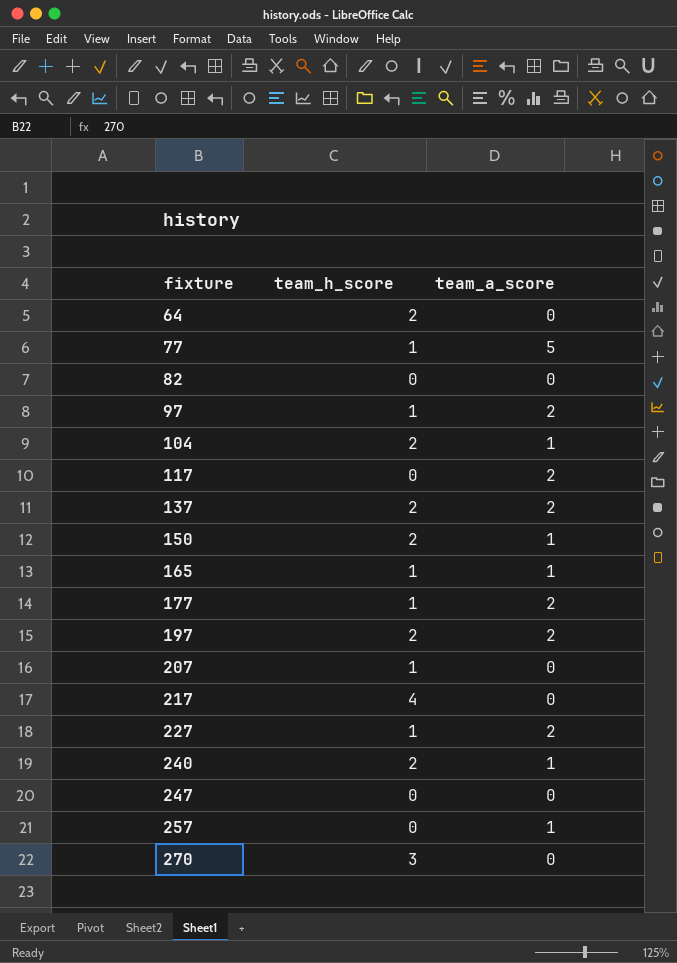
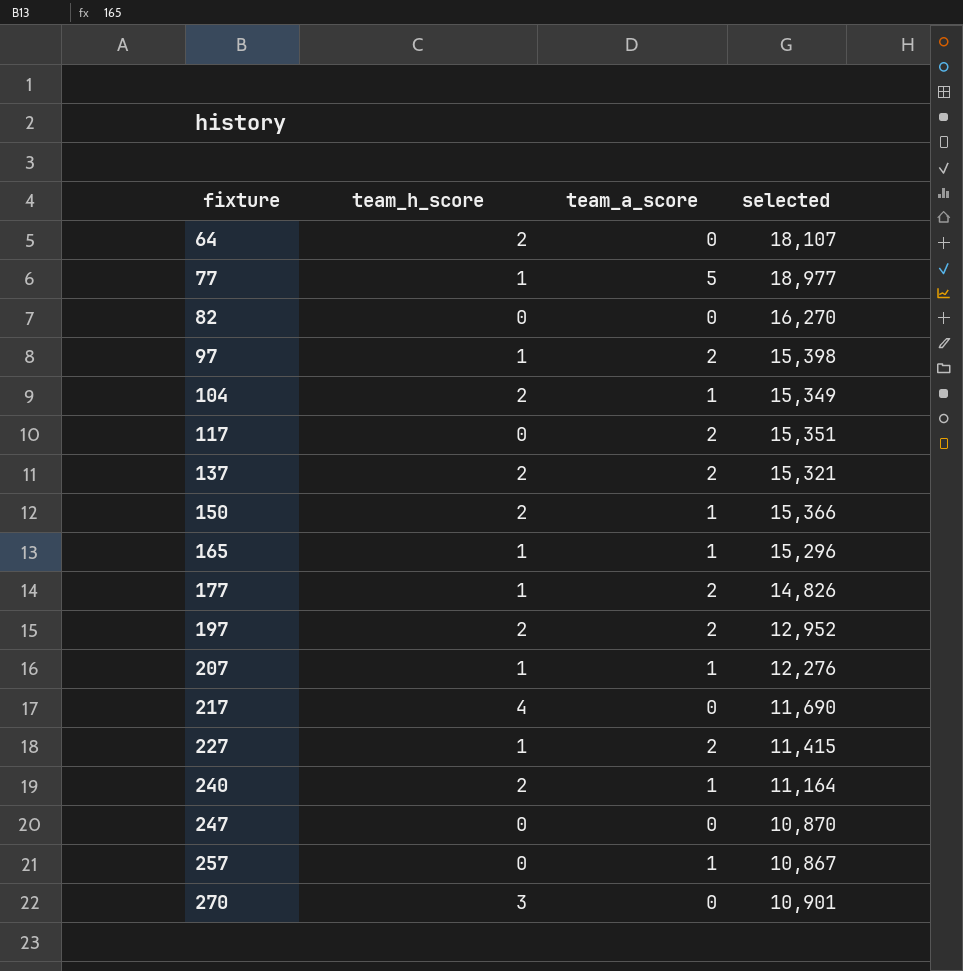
column selected | position: none -> 4
207 | team_a_score: 0 -> 1

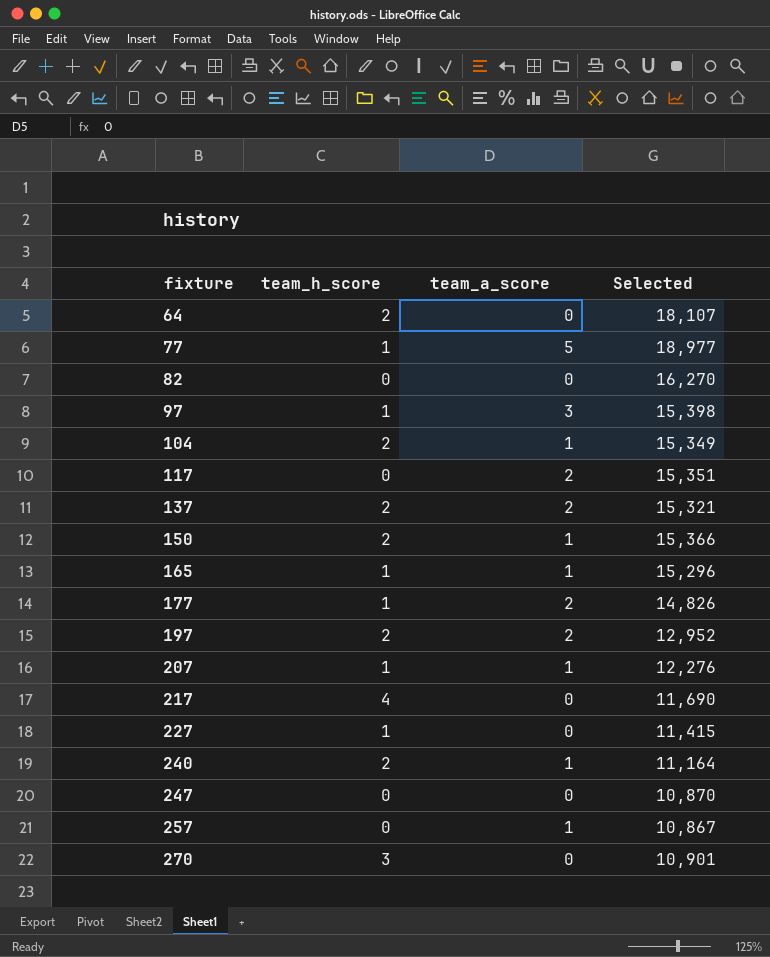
column name: selected -> Selected
97 | team_a_score: 2 -> 3
227 | team_a_score: 2 -> 0

